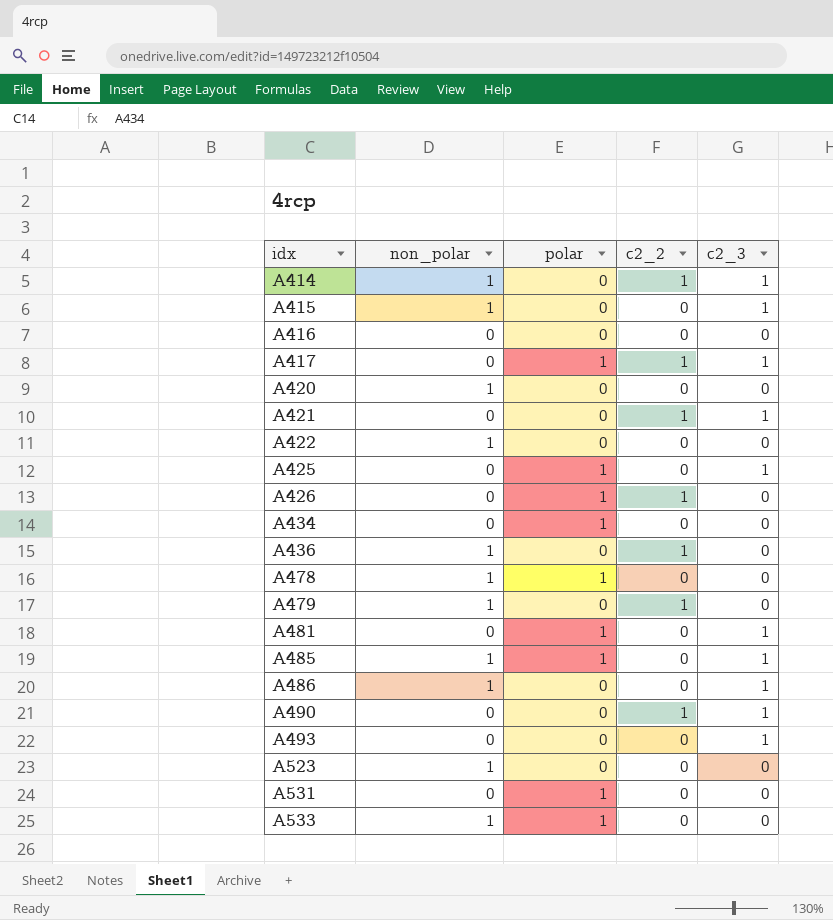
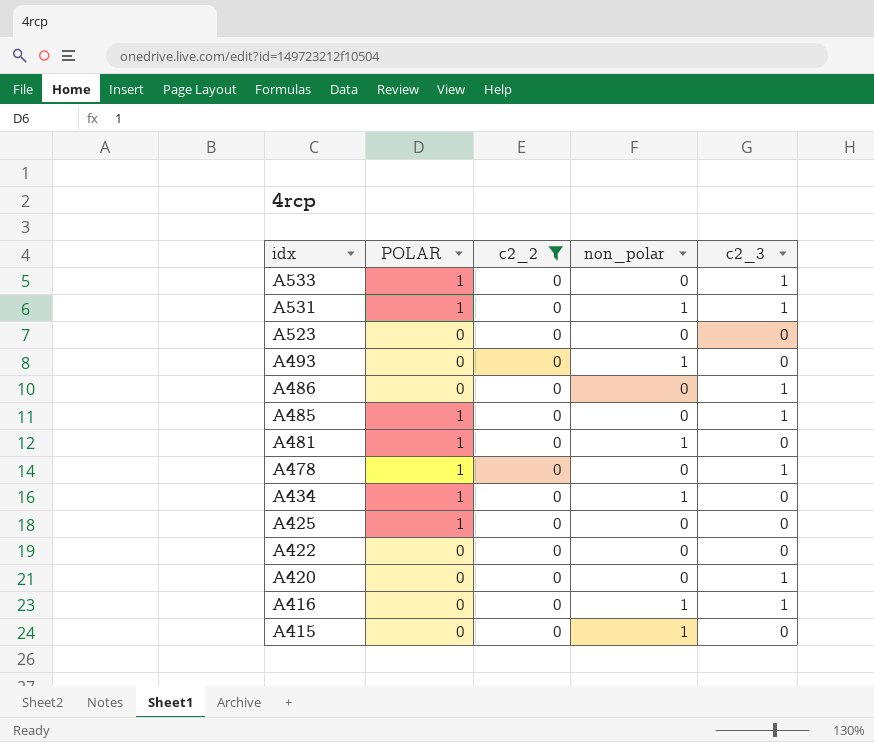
filter: none -> c2_2 = 0
row order: idx ascending -> idx descending
column name: polar -> POLAR
column non_polar | position: 2 -> 4
A533 | non_polar: 1 -> 0
A533 | c2_3: 0 -> 1
A531 | non_polar: 0 -> 1
A531 | c2_3: 0 -> 1
A523 | non_polar: 1 -> 0
A493 | non_polar: 0 -> 1
A493 | c2_3: 1 -> 0
A486 | non_polar: 1 -> 0
A485 | non_polar: 1 -> 0
A481 | non_polar: 0 -> 1
A481 | c2_3: 1 -> 0
A478 | non_polar: 1 -> 0
A478 | c2_3: 0 -> 1
A434 | non_polar: 0 -> 1
A425 | c2_3: 1 -> 0
A422 | non_polar: 1 -> 0
A420 | non_polar: 1 -> 0
A420 | c2_3: 0 -> 1
A416 | non_polar: 0 -> 1
A416 | c2_3: 0 -> 1
A415 | c2_3: 1 -> 0

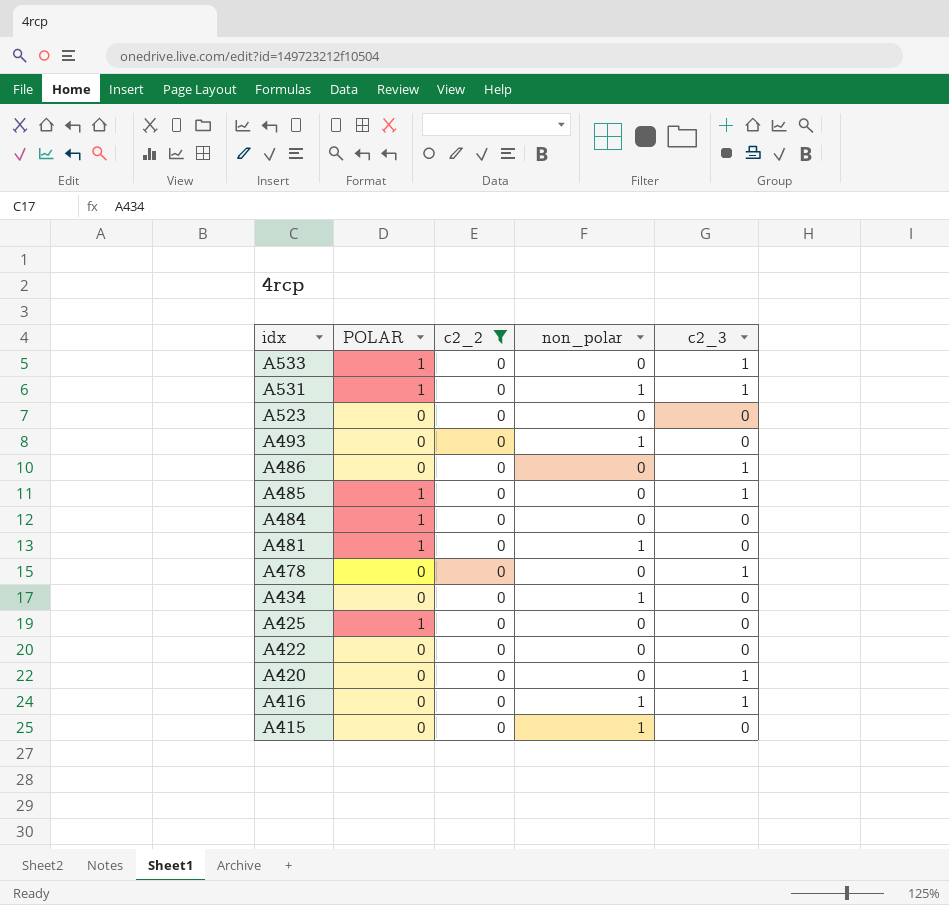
row A484: none -> 1 | 0 | 0 | 0
A478 | POLAR: 1 -> 0
A434 | POLAR: 1 -> 0

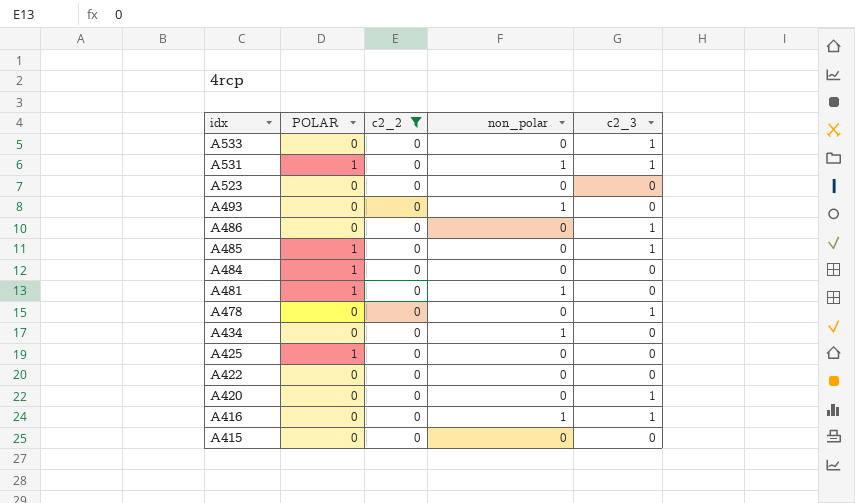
A533 | POLAR: 1 -> 0
A415 | non_polar: 1 -> 0

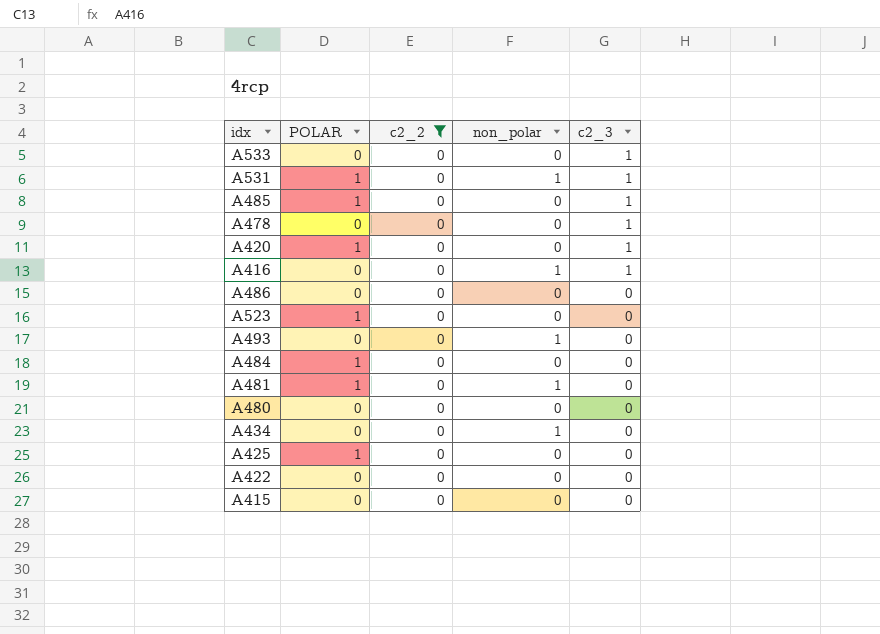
row order: idx descending -> c2_3 descending
A420 | POLAR: 0 -> 1
A486 | c2_3: 1 -> 0
A523 | POLAR: 0 -> 1
row A480: none -> 0 | 0 | 0 | 0

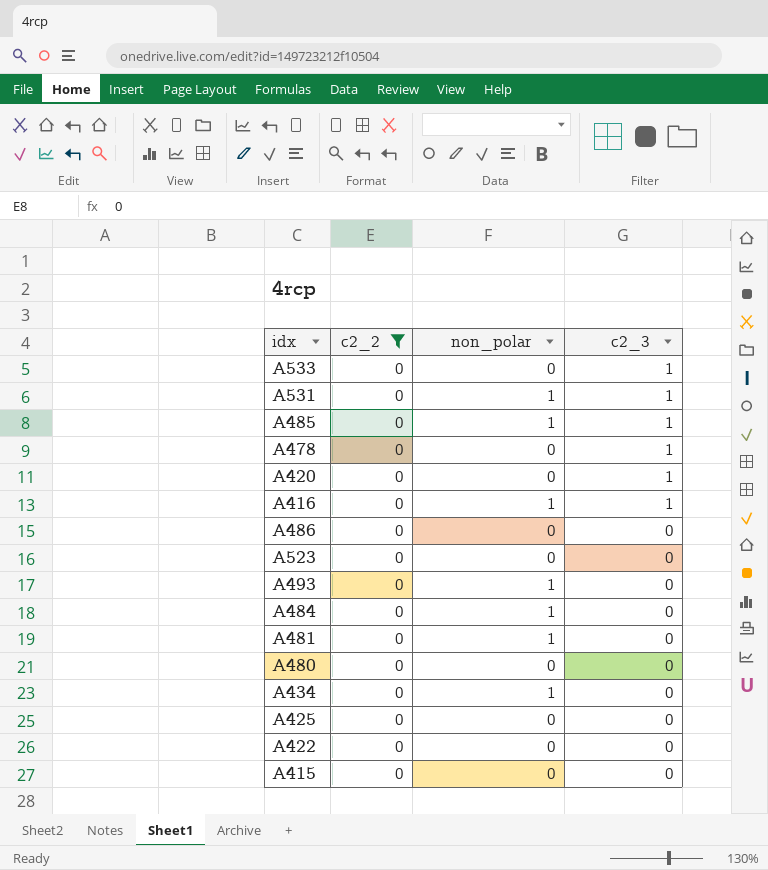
column POLAR | position: 2 -> none
A485 | non_polar: 0 -> 1
A484 | non_polar: 0 -> 1

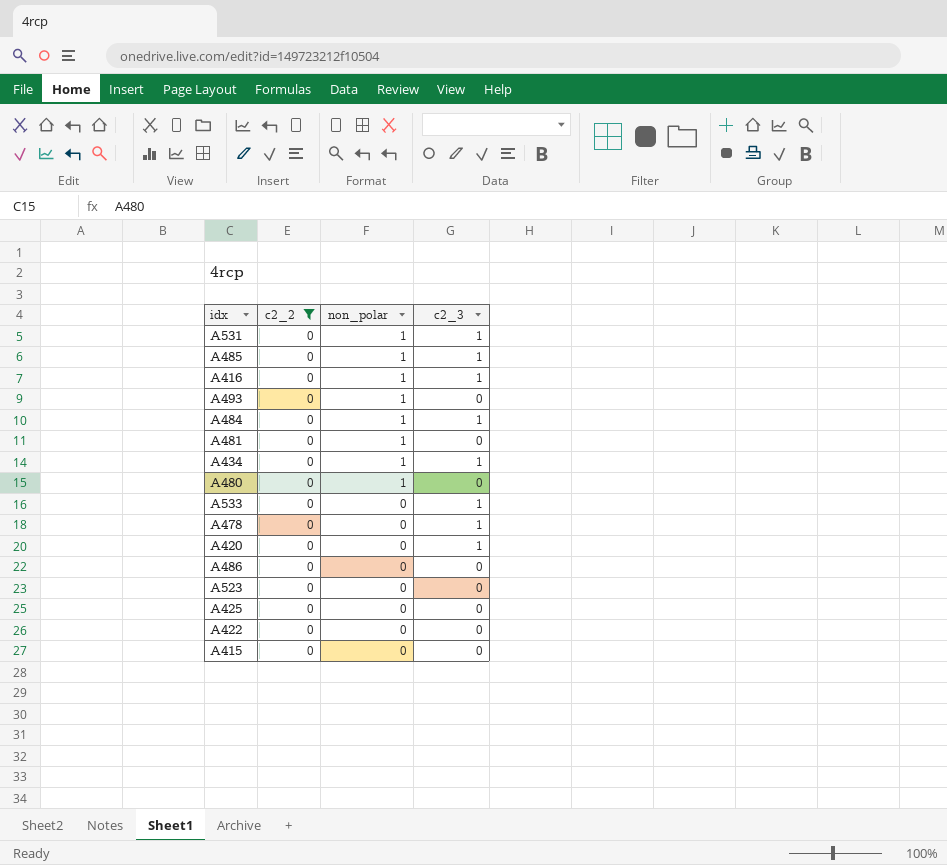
row order: c2_3 descending -> non_polar descending
A484 | c2_3: 0 -> 1
A434 | c2_3: 0 -> 1
A480 | non_polar: 0 -> 1

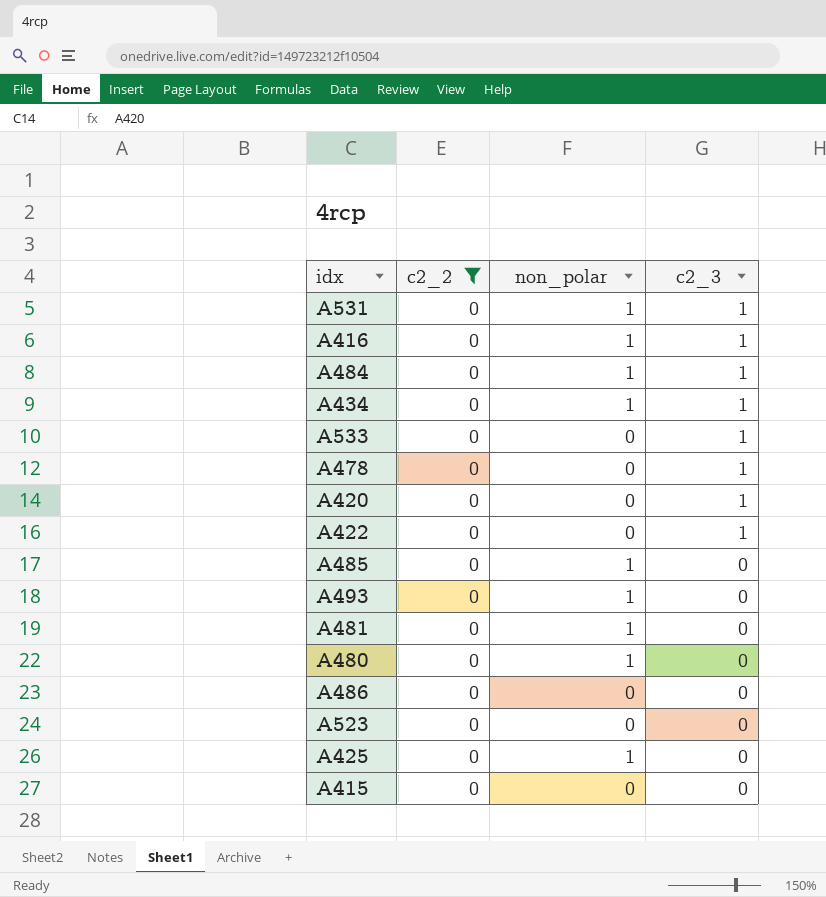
row order: non_polar descending -> c2_3 descending
A422 | c2_3: 0 -> 1
A485 | c2_3: 1 -> 0
A425 | non_polar: 0 -> 1

